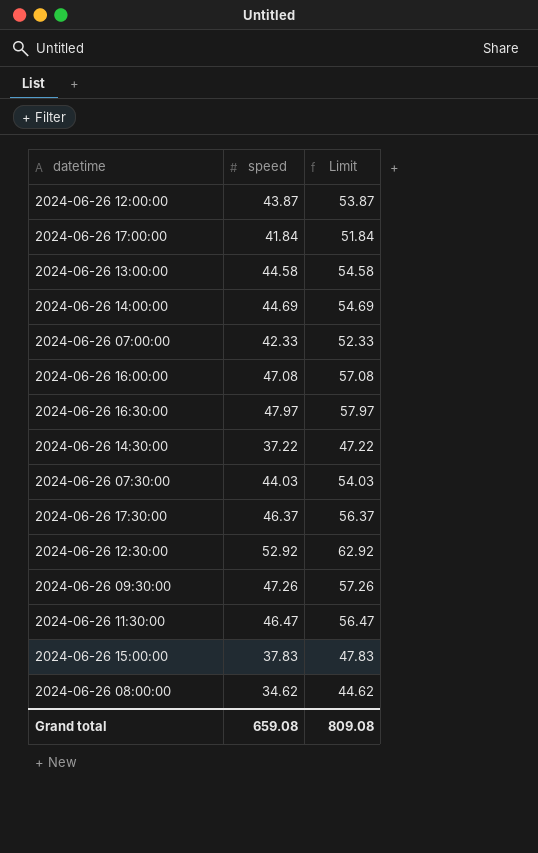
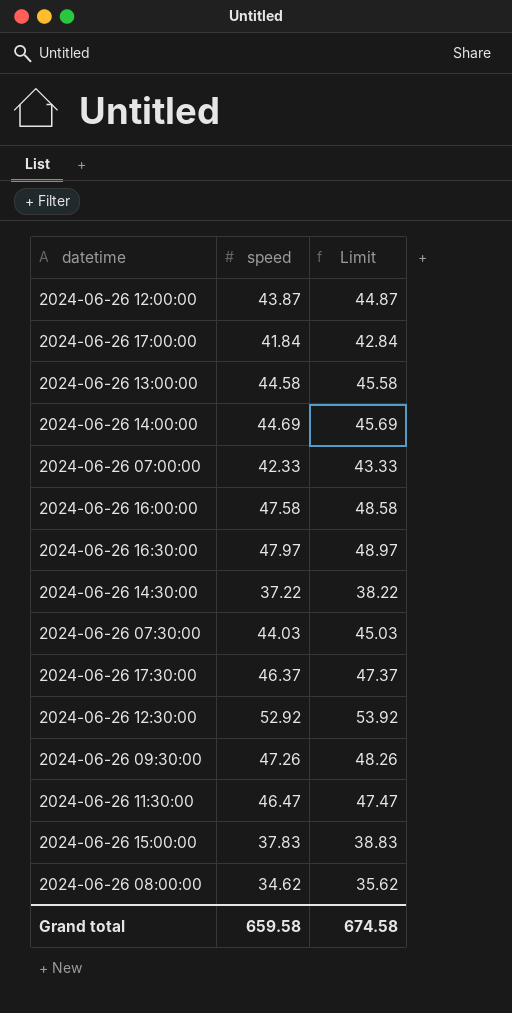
column Limit | formula: [speed] + 10 -> [speed] + 1
2024-06-26 16:00:00 | speed: 47.08 -> 47.58
Grand total | speed: 659.08 -> 659.58
Grand total | Limit: 809.08 -> 674.58

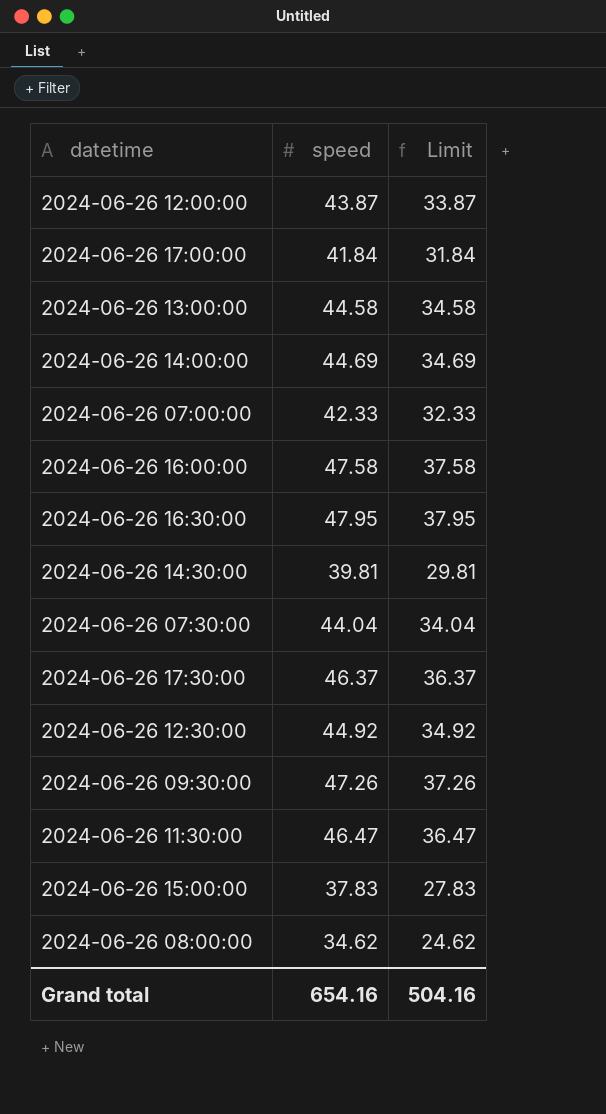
column Limit | formula: [speed] + 1 -> [speed] - 10
2024-06-26 16:30:00 | speed: 47.97 -> 47.95
2024-06-26 14:30:00 | speed: 37.22 -> 39.81
2024-06-26 07:30:00 | speed: 44.03 -> 44.04
2024-06-26 12:30:00 | speed: 52.92 -> 44.92
Grand total | speed: 659.58 -> 654.16
Grand total | Limit: 674.58 -> 504.16

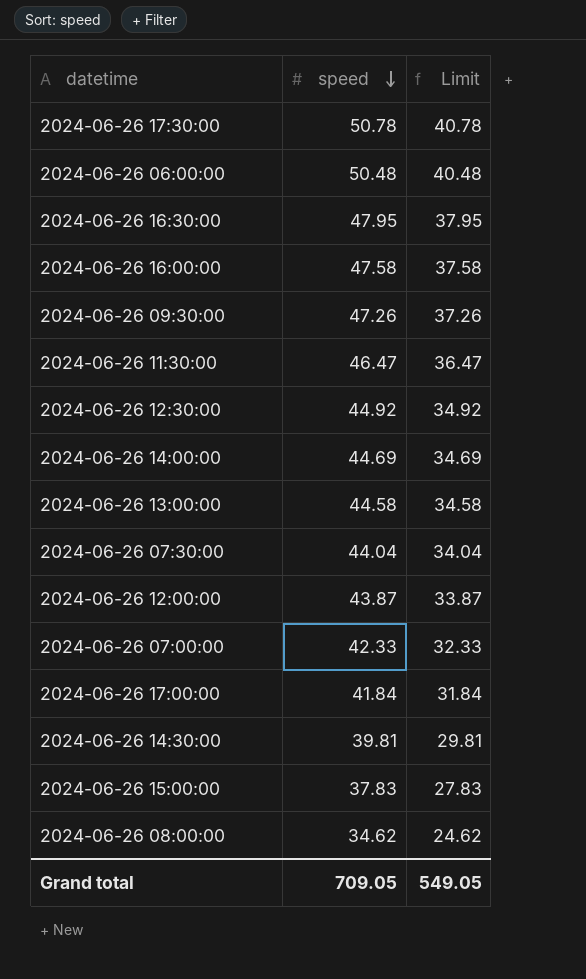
row order: none -> speed descending
2024-06-26 17:30:00 | speed: 46.37 -> 50.78
2024-06-26 17:30:00 | Limit: 36.37 -> 40.78
row 2024-06-26 06:00:00: none -> 50.48 | 40.48
Grand total | speed: 654.16 -> 709.05
Grand total | Limit: 504.16 -> 549.05

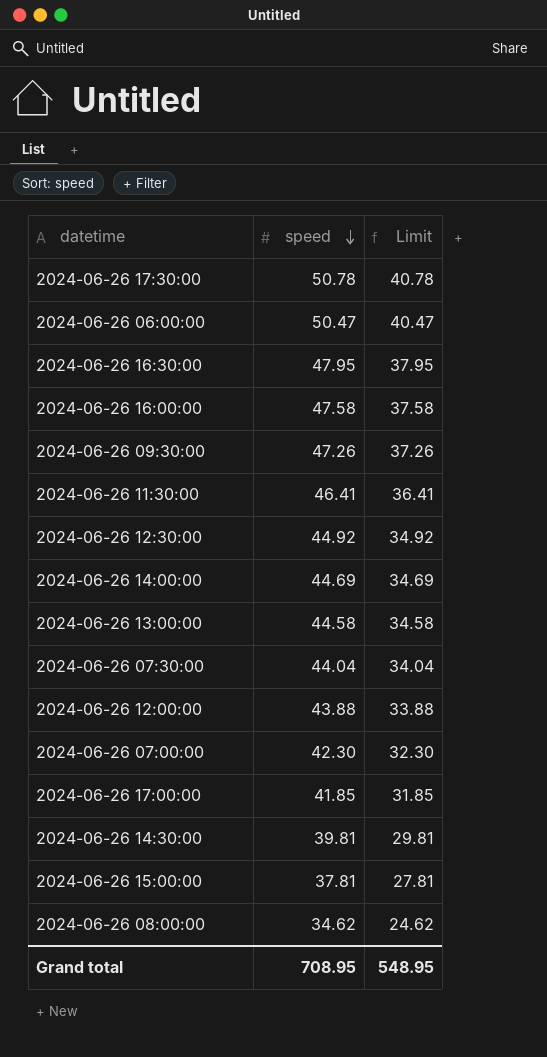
2024-06-26 06:00:00 | speed: 50.48 -> 50.47
2024-06-26 06:00:00 | Limit: 40.48 -> 40.47
2024-06-26 11:30:00 | speed: 46.47 -> 46.41
2024-06-26 11:30:00 | Limit: 36.47 -> 36.41
2024-06-26 12:00:00 | speed: 43.87 -> 43.88
2024-06-26 12:00:00 | Limit: 33.87 -> 33.88
2024-06-26 07:00:00 | speed: 42.33 -> 42.30
2024-06-26 07:00:00 | Limit: 32.33 -> 32.30
2024-06-26 17:00:00 | speed: 41.84 -> 41.85
2024-06-26 17:00:00 | Limit: 31.84 -> 31.85
2024-06-26 15:00:00 | speed: 37.83 -> 37.81
2024-06-26 15:00:00 | Limit: 27.83 -> 27.81
Grand total | speed: 709.05 -> 708.95
Grand total | Limit: 549.05 -> 548.95

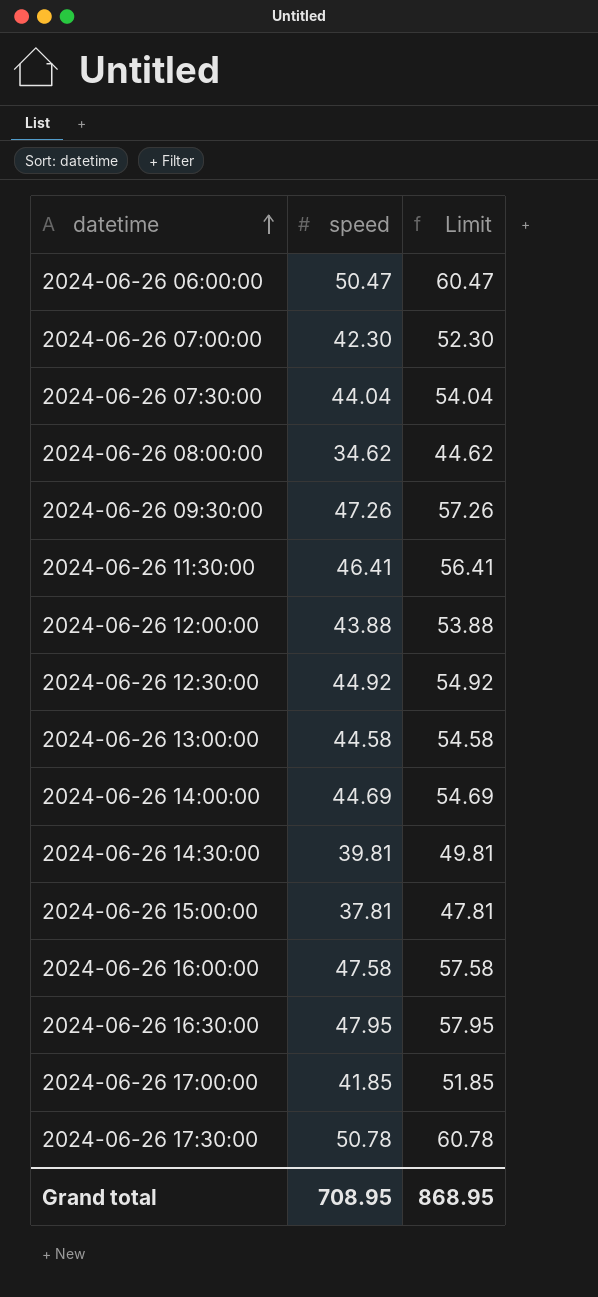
row order: speed descending -> datetime ascending
column Limit | formula: [speed] - 10 -> [speed] + 10
Grand total | Limit: 548.95 -> 868.95

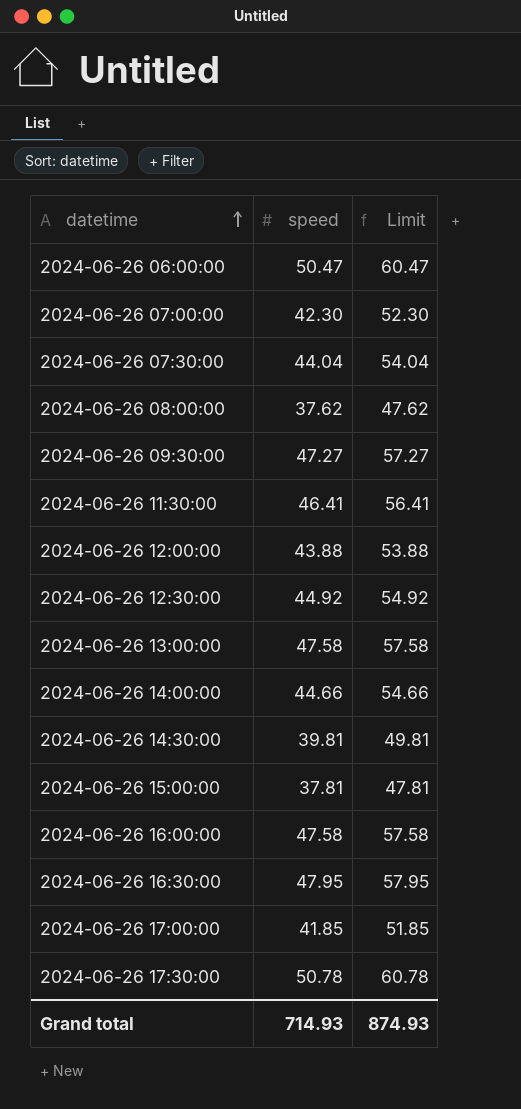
2024-06-26 08:00:00 | speed: 34.62 -> 37.62
2024-06-26 08:00:00 | Limit: 44.62 -> 47.62
2024-06-26 09:30:00 | speed: 47.26 -> 47.27
2024-06-26 09:30:00 | Limit: 57.26 -> 57.27
2024-06-26 13:00:00 | speed: 44.58 -> 47.58
2024-06-26 13:00:00 | Limit: 54.58 -> 57.58
2024-06-26 14:00:00 | speed: 44.69 -> 44.66
2024-06-26 14:00:00 | Limit: 54.69 -> 54.66
Grand total | speed: 708.95 -> 714.93
Grand total | Limit: 868.95 -> 874.93

